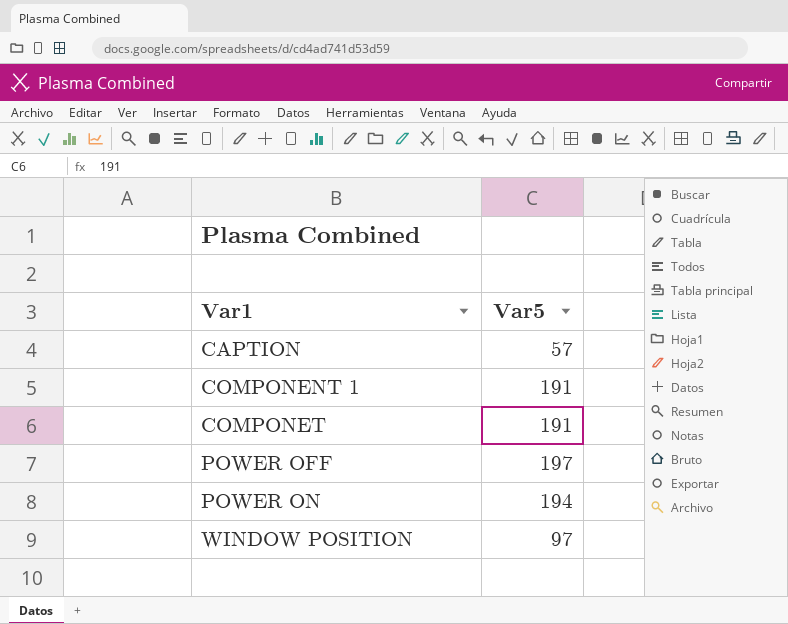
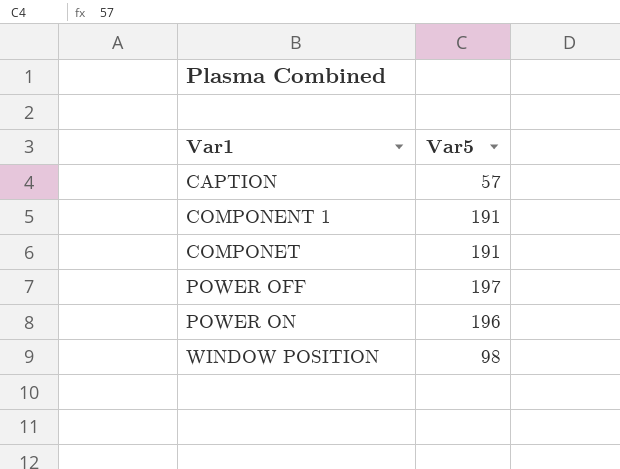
POWER ON | Var5: 194 -> 196
WINDOW POSITION | Var5: 97 -> 98

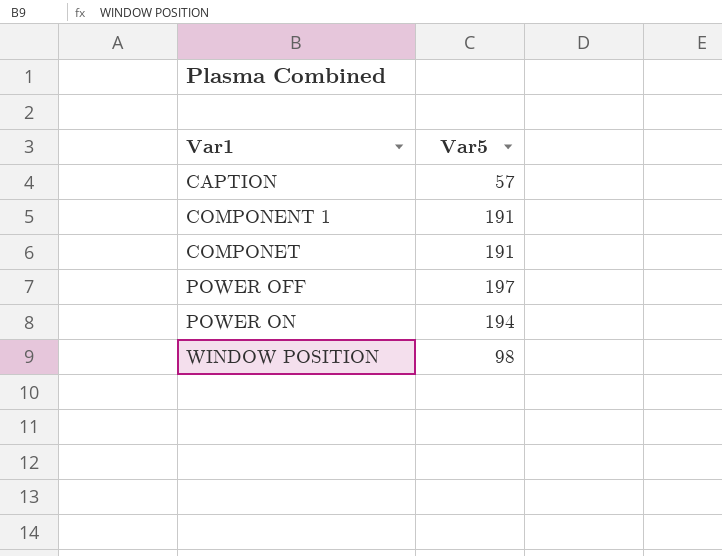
POWER ON | Var5: 196 -> 194

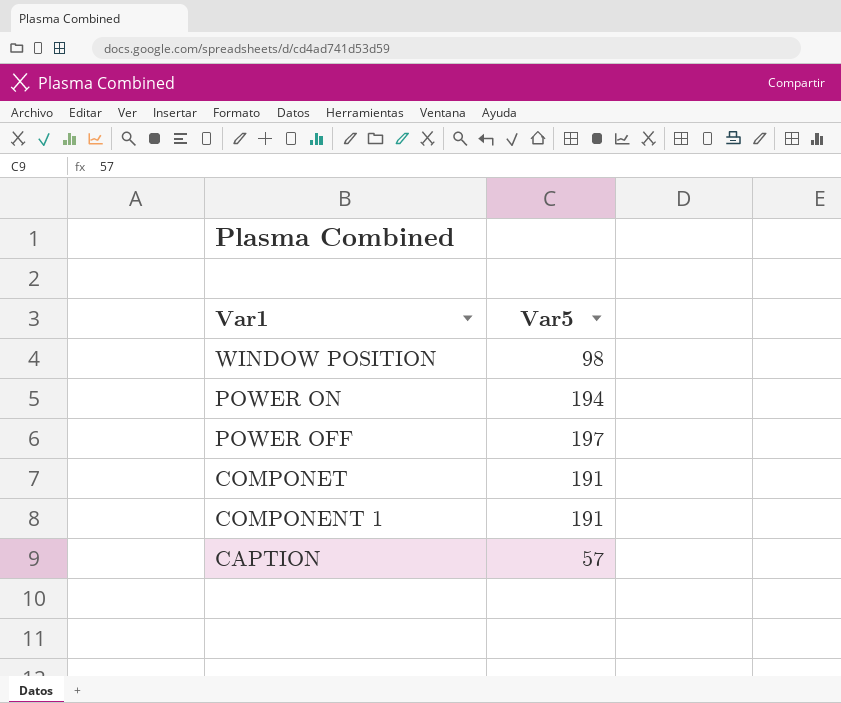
row order: Var1 ascending -> Var1 descending

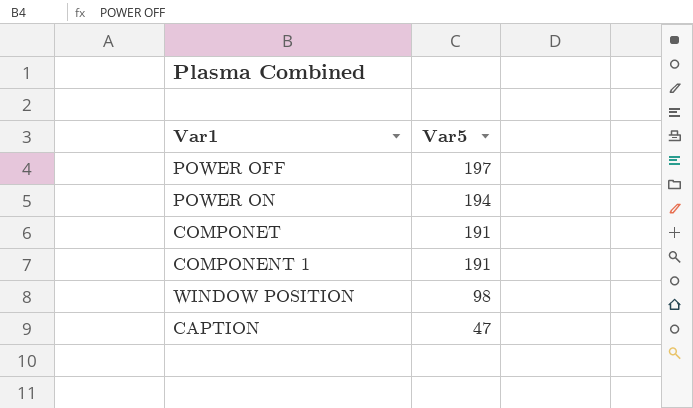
row order: Var1 descending -> Var5 descending
CAPTION | Var5: 57 -> 47

